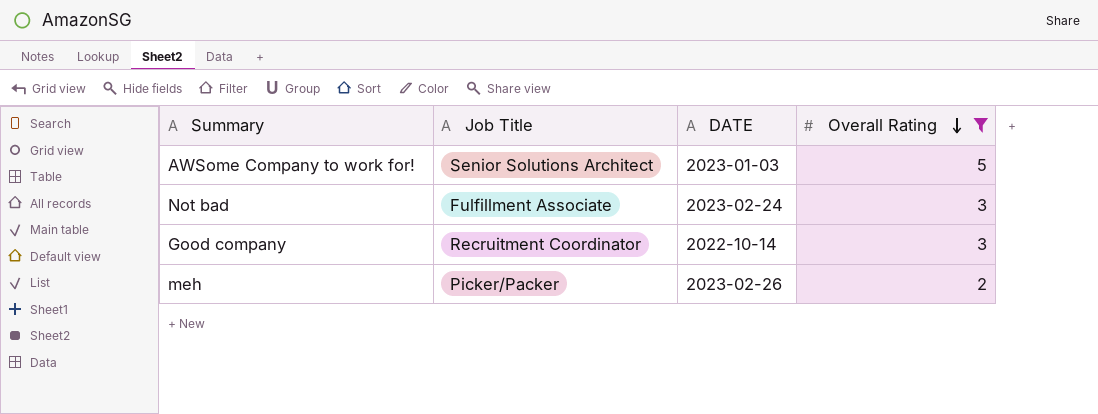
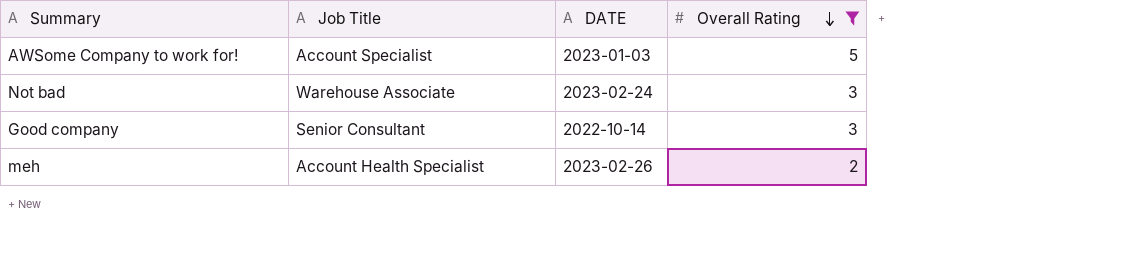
AWSome Company to work for! | Job Title: Senior Solutions Architect -> Account Specialist
Not bad | Job Title: Fulfillment Associate -> Warehouse Associate
Good company | Job Title: Recruitment Coordinator -> Senior Consultant
meh | Job Title: Picker/Packer -> Account Health Specialist

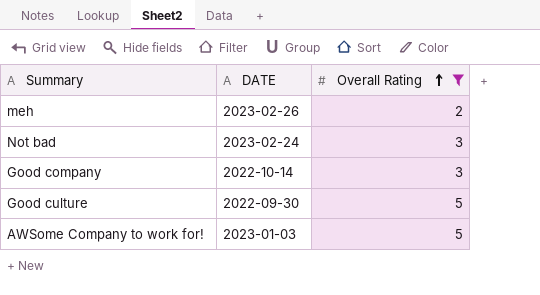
row order: Overall Rating descending -> Overall Rating ascending
column Job Title | position: 2 -> none
row Good culture: none -> 2022-09-30 | 5

